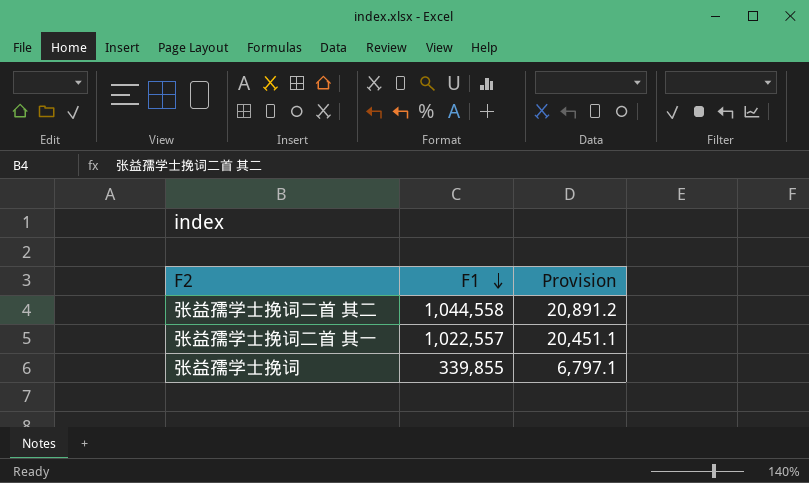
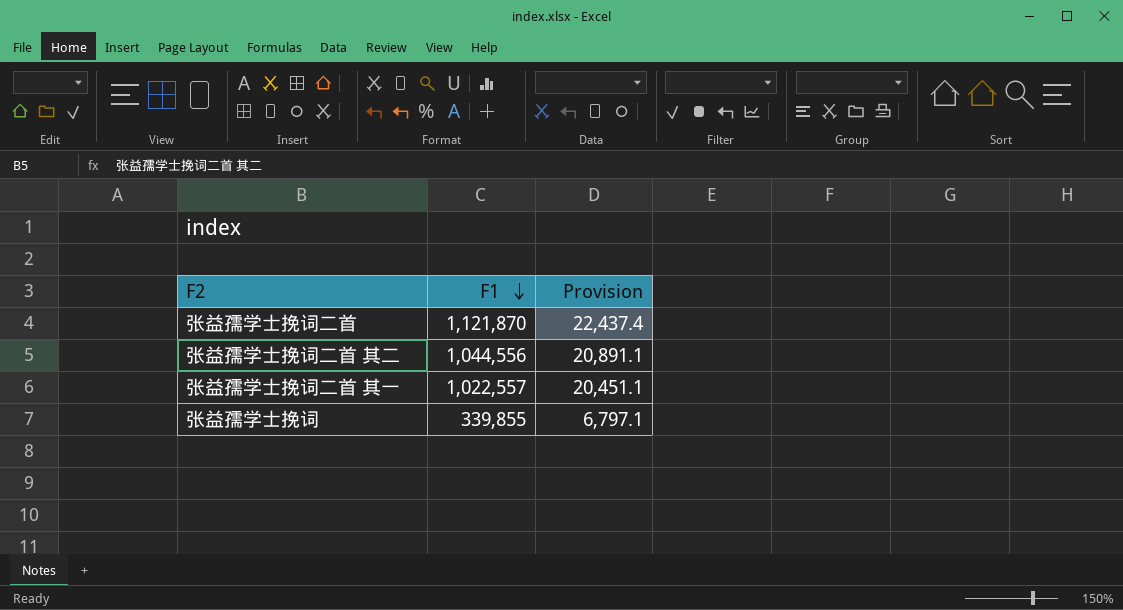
row 张益孺学士挽词二首: none -> 1,121,870 | 22,437.4
张益孺学士挽词二首 其二 | F1: 1,044,558 -> 1,044,556
张益孺学士挽词二首 其二 | Provision: 20,891.2 -> 20,891.1

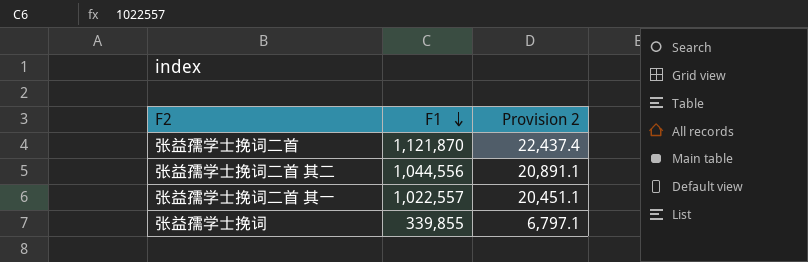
column name: Provision -> Provision 2

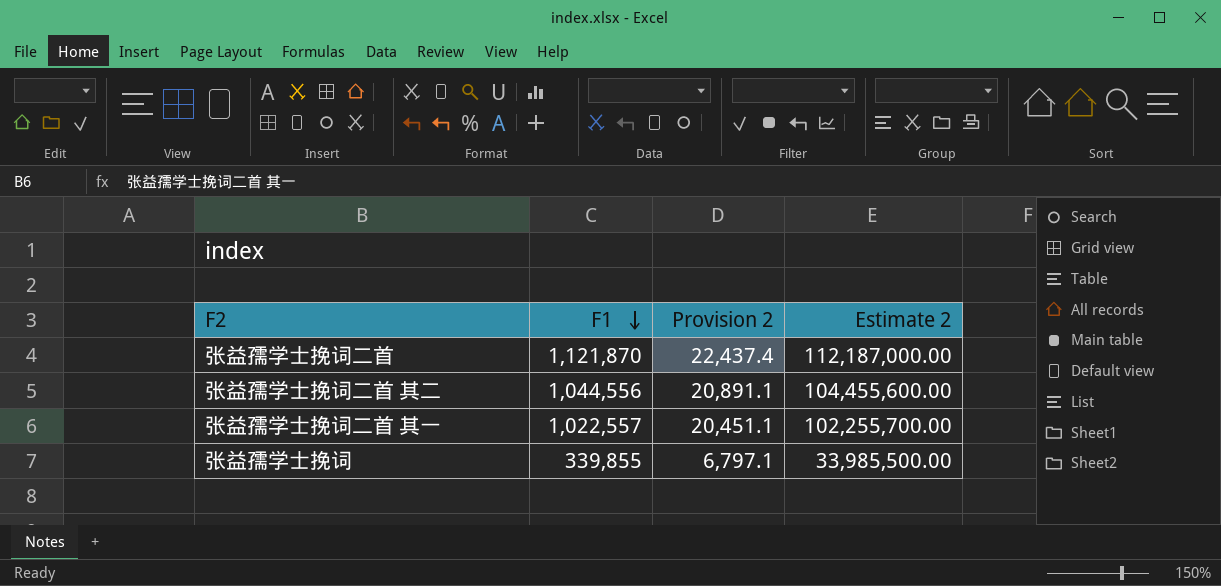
column Estimate 2 | formula: none -> [F1] * 100

